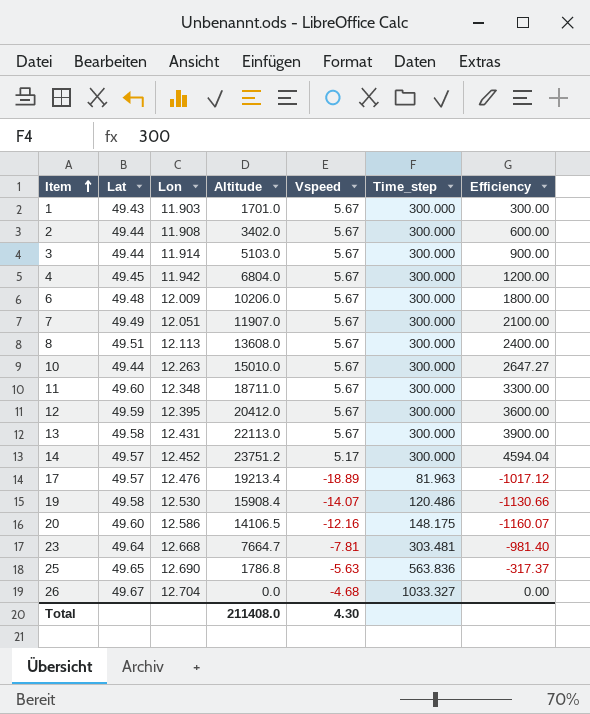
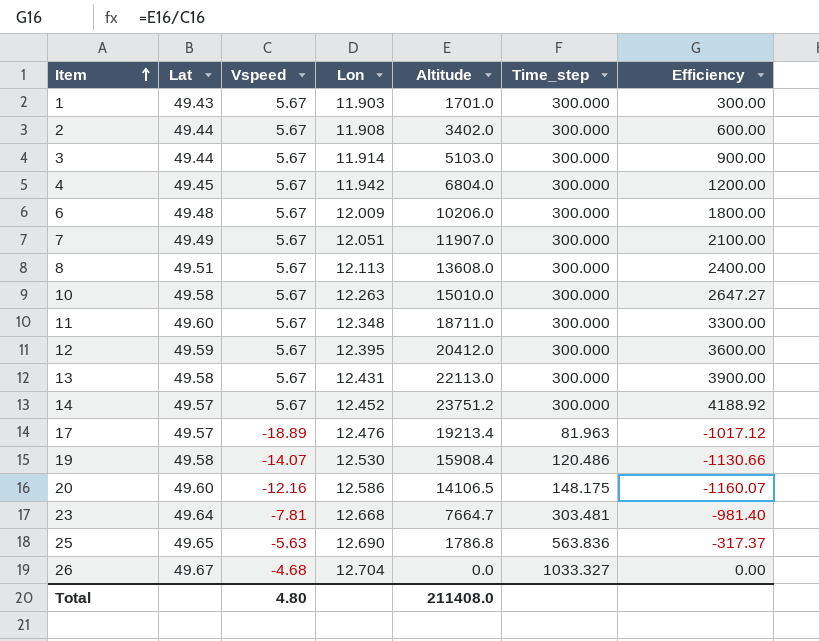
column Vspeed | position: 5 -> 3
10 | Lat: 49.44 -> 49.58
14 | Vspeed: 5.17 -> 5.67
14 | Efficiency: 4594.04 -> 4188.92
Total | Vspeed: 4.30 -> 4.80

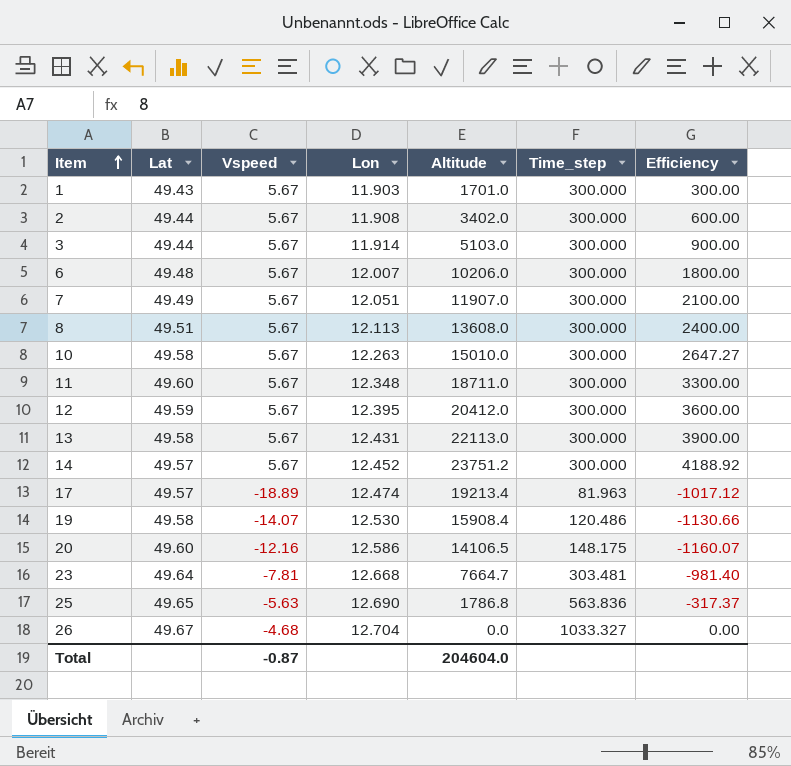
row 4: 49.45 | 5.67 | 11.942 | 6804.0 | 300.000 | 1200.00 -> none
6 | Lon: 12.009 -> 12.007
17 | Lon: 12.476 -> 12.474
Total | Vspeed: 4.80 -> -0.87
Total | Altitude: 211408.0 -> 204604.0

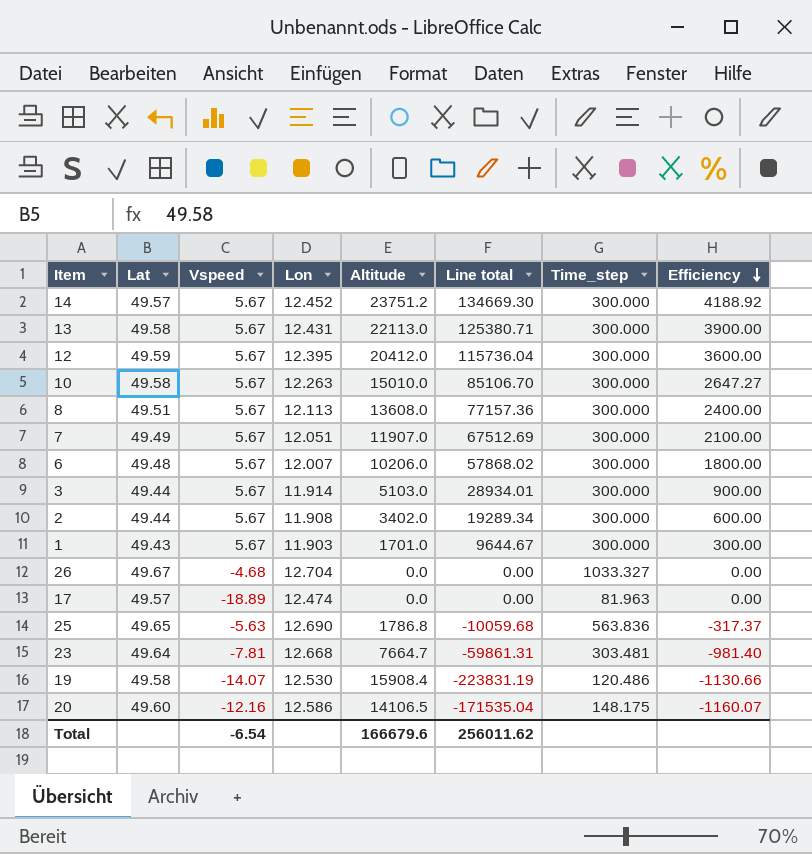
row order: Item ascending -> Efficiency descending
column Line total | formula: none -> [Vspeed] * [Altitude]
row 11: 49.60 | 5.67 | 12.348 | 18711.0 | 300.000 | 3300.00 -> none
17 | Altitude: 19213.4 -> 0.0
17 | Efficiency: -1017.12 -> 0.00
Total | Vspeed: -0.87 -> -6.54
Total | Altitude: 204604.0 -> 166679.6

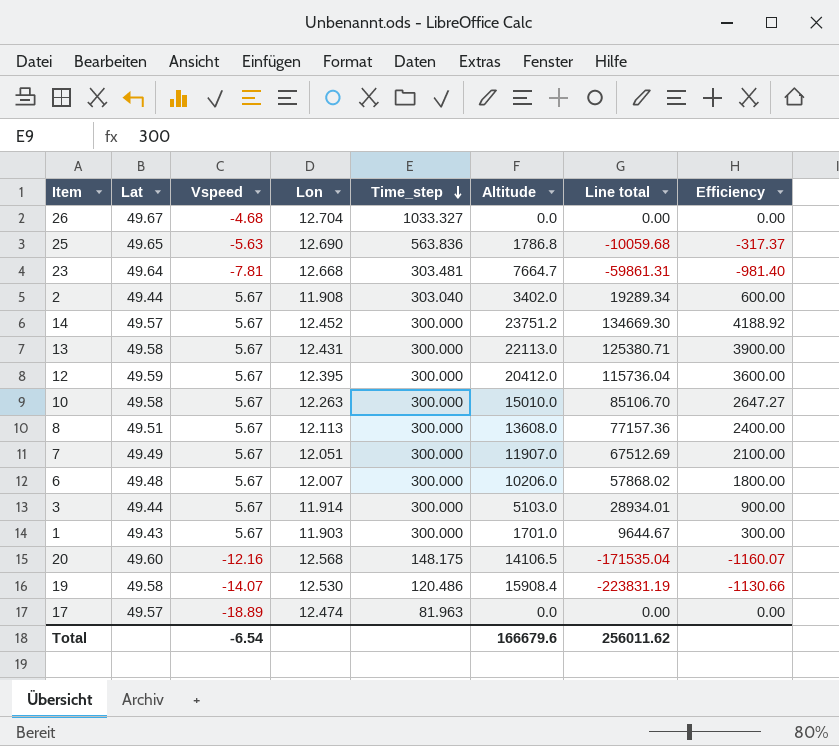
row order: Efficiency descending -> Time_step descending
column Time_step | position: 7 -> 5
2 | Time_step: 300.000 -> 303.040
20 | Lon: 12.586 -> 12.568

